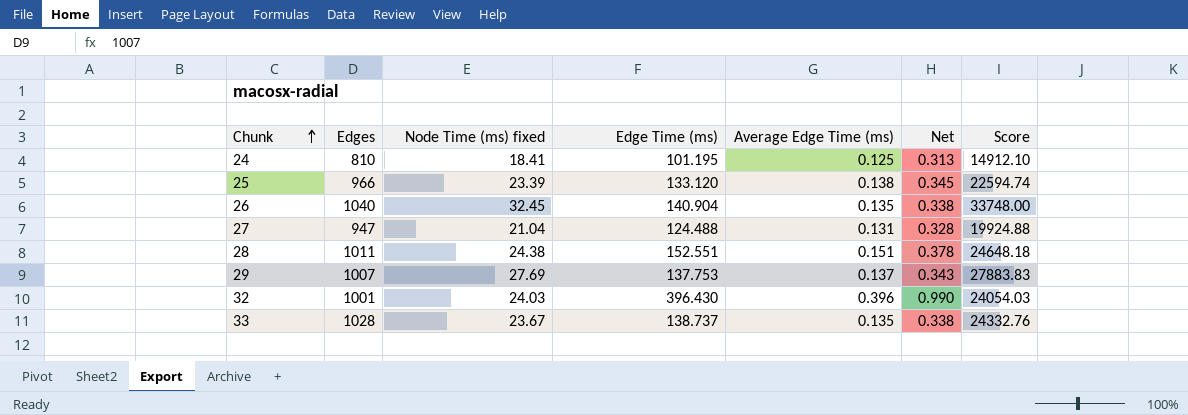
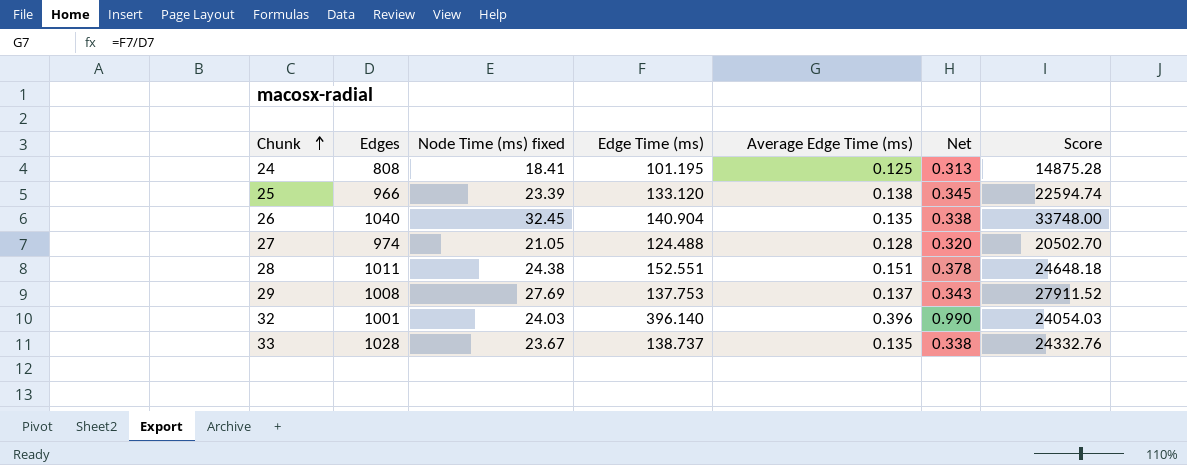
24 | Edges: 810 -> 808
24 | Score: 14912.10 -> 14875.28
27 | Edges: 947 -> 974
27 | Node Time (ms) fixed: 21.04 -> 21.05
27 | Average Edge Time (ms): 0.131 -> 0.128
27 | Net: 0.328 -> 0.320
27 | Score: 19924.88 -> 20502.70
29 | Edges: 1007 -> 1008
29 | Score: 27883.83 -> 27911.52
32 | Edge Time (ms): 396.430 -> 396.140

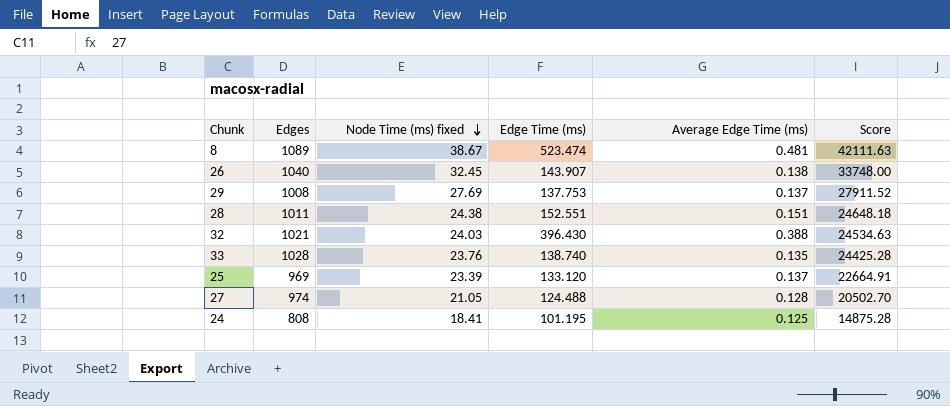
row order: Chunk ascending -> Node Time (ms) fixed descending
column Net | formula: [Average Edge Time (ms)] * 2.5 -> none
row 8: none -> 1089 | 38.67 | 523.474 | 0.481 | 42111.63
26 | Edge Time (ms): 140.904 -> 143.907
26 | Average Edge Time (ms): 0.135 -> 0.138
32 | Edges: 1001 -> 1021
32 | Edge Time (ms): 396.140 -> 396.430
32 | Average Edge Time (ms): 0.396 -> 0.388
32 | Score: 24054.03 -> 24534.63
33 | Node Time (ms) fixed: 23.67 -> 23.76
33 | Edge Time (ms): 138.737 -> 138.740
33 | Score: 24332.76 -> 24425.28
25 | Edges: 966 -> 969
25 | Average Edge Time (ms): 0.138 -> 0.137
25 | Score: 22594.74 -> 22664.91

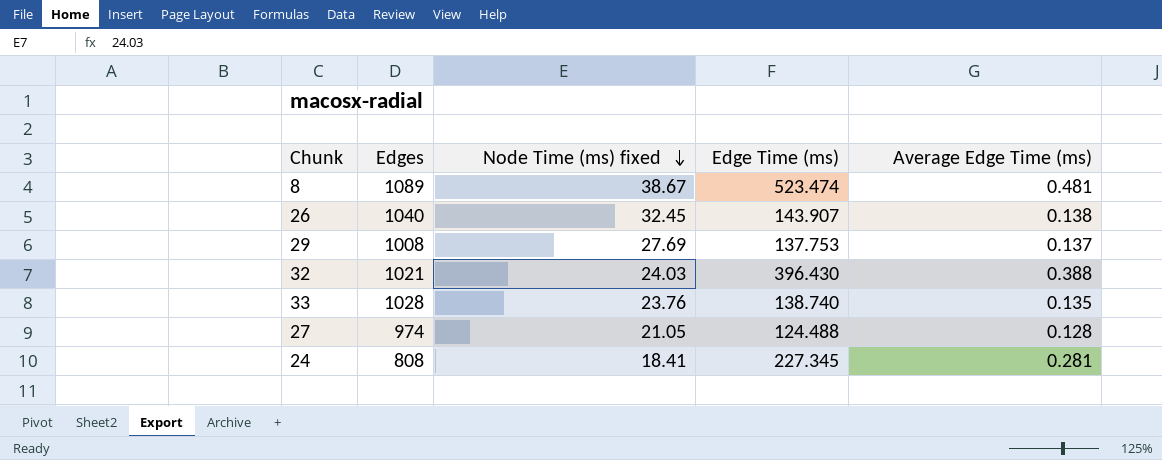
column Score | formula: [Edges] * [Node Time (ms) fixed] -> none
row 28: 1011 | 24.38 | 152.551 | 0.151 | 24648.18 -> none
row 25: 969 | 23.39 | 133.120 | 0.137 | 22664.91 -> none
24 | Edge Time (ms): 101.195 -> 227.345
24 | Average Edge Time (ms): 0.125 -> 0.281

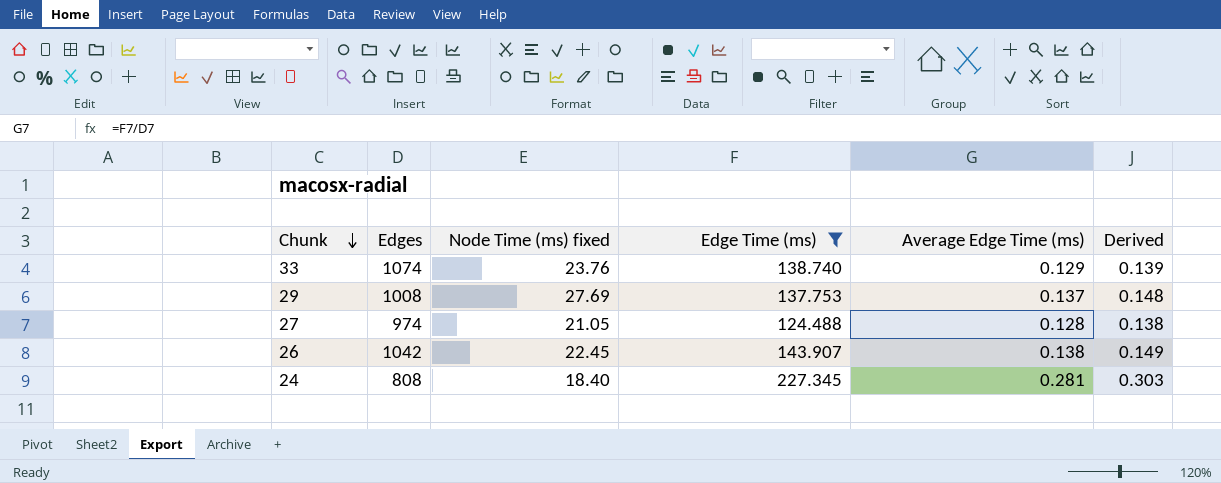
filter: none -> Edge Time (ms) <= 227.345
row order: Node Time (ms) fixed descending -> Chunk descending
column Derived | formula: none -> [Average Edge Time (ms)] * 1.08
33 | Edges: 1028 -> 1074
33 | Average Edge Time (ms): 0.135 -> 0.129
26 | Edges: 1040 -> 1042
26 | Node Time (ms) fixed: 32.45 -> 22.45
24 | Node Time (ms) fixed: 18.41 -> 18.40

